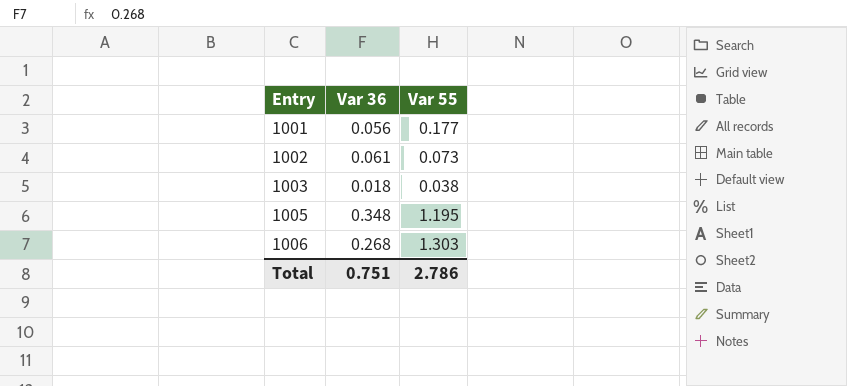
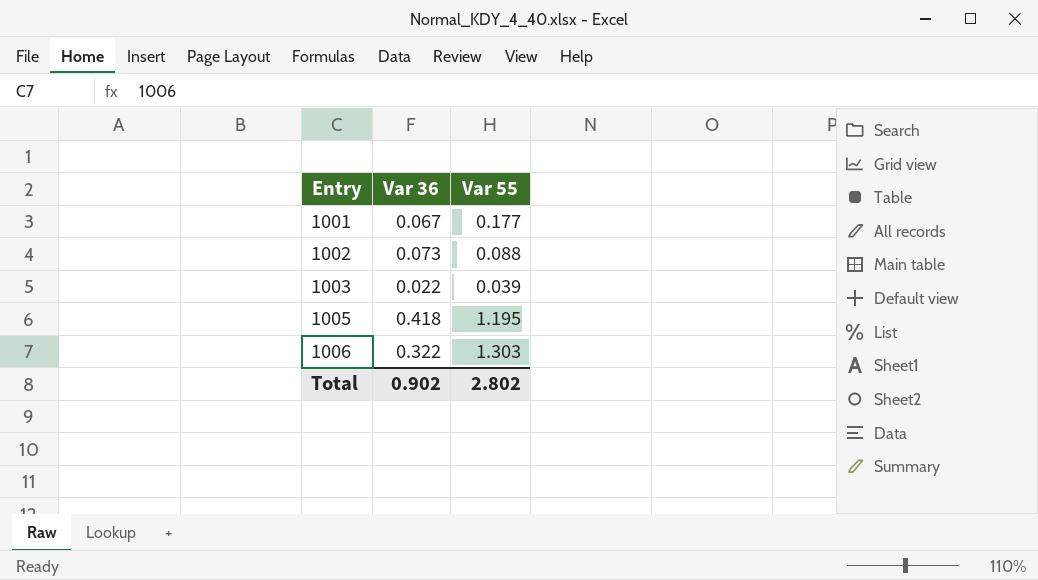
1001 | Var 36: 0.056 -> 0.067
1002 | Var 36: 0.061 -> 0.073
1002 | Var 55: 0.073 -> 0.088
1003 | Var 36: 0.018 -> 0.022
1003 | Var 55: 0.038 -> 0.039
1005 | Var 36: 0.348 -> 0.418
1006 | Var 36: 0.268 -> 0.322
Total | Var 36: 0.751 -> 0.902
Total | Var 55: 2.786 -> 2.802

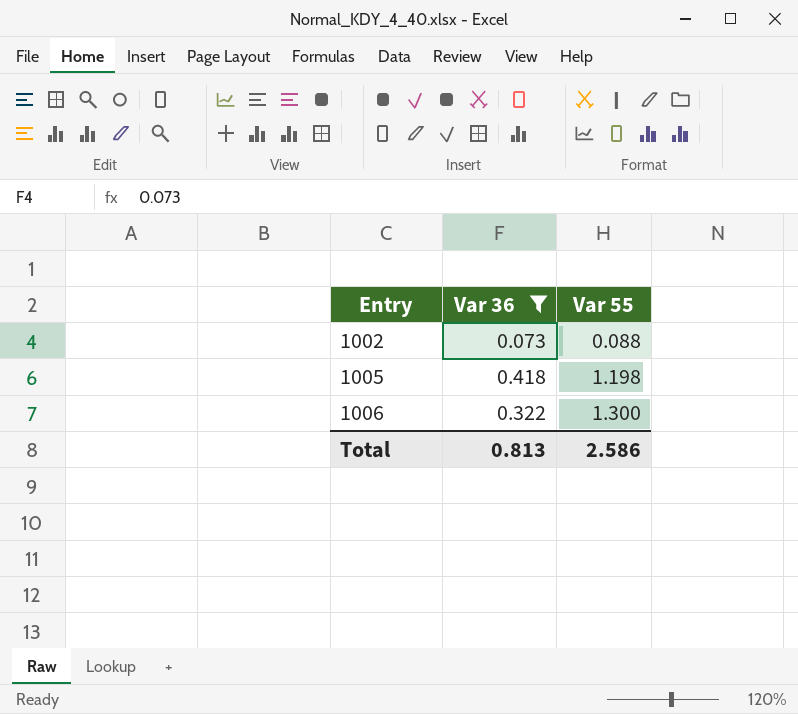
filter: none -> Var 36 >= 0.073
1005 | Var 55: 1.195 -> 1.198
1006 | Var 55: 1.303 -> 1.300
Total | Var 36: 0.902 -> 0.813
Total | Var 55: 2.802 -> 2.586

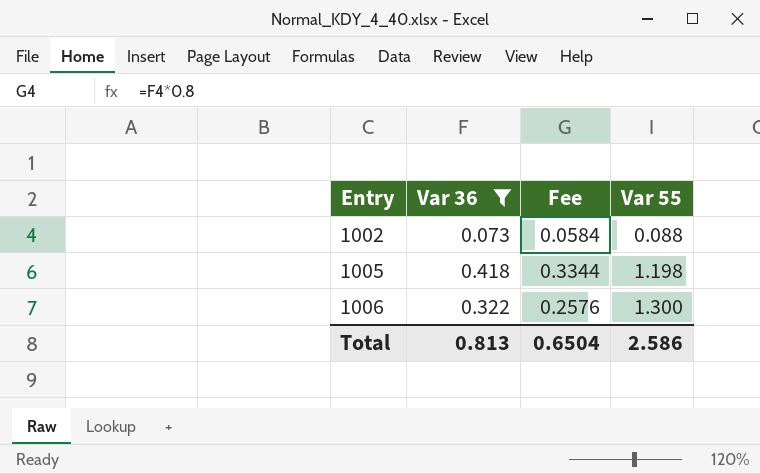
column Fee | formula: none -> [Var 36] * 0.8

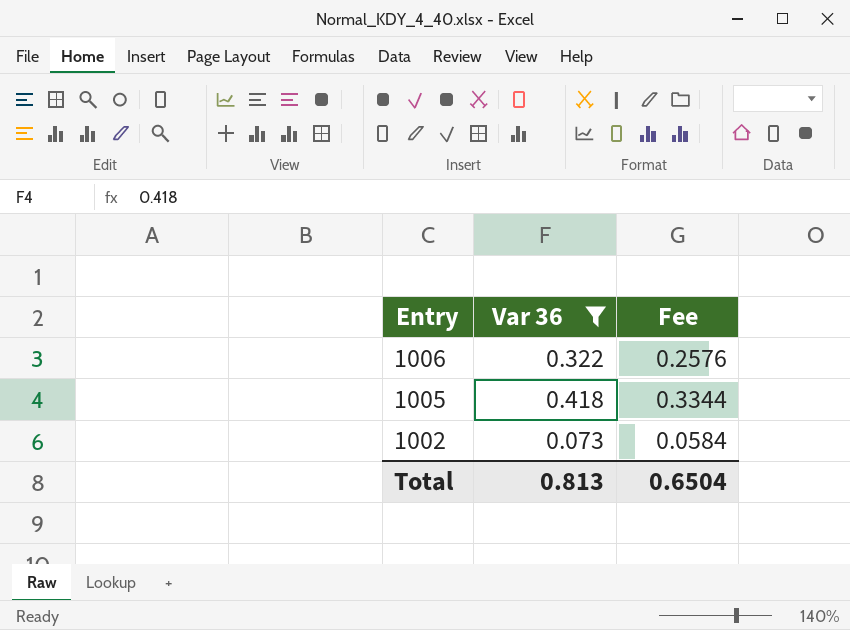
row order: Entry ascending -> Entry descending
column Var 55 | position: 4 -> none

